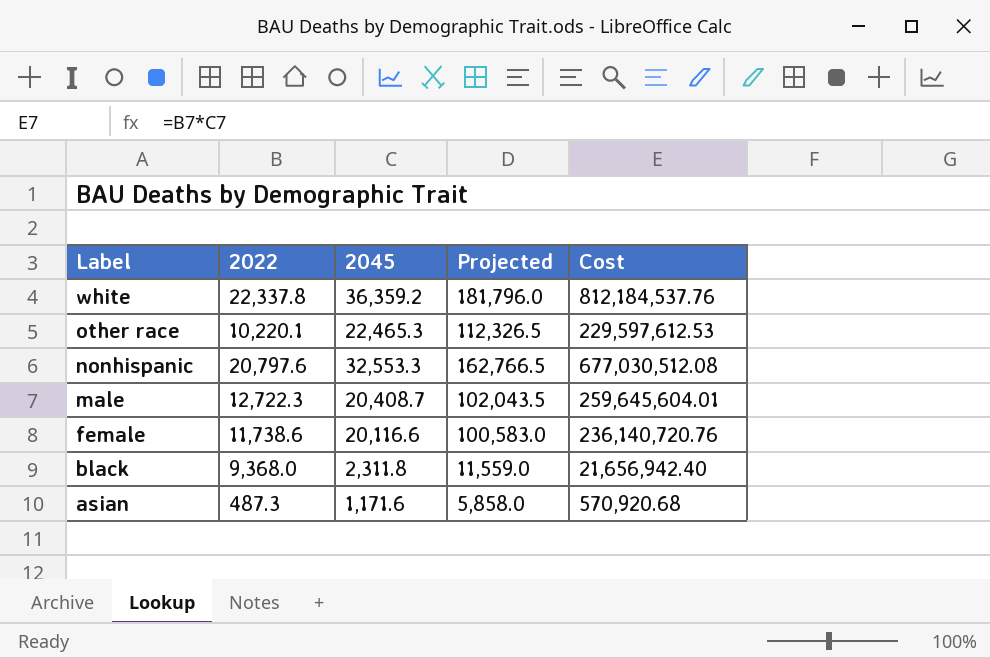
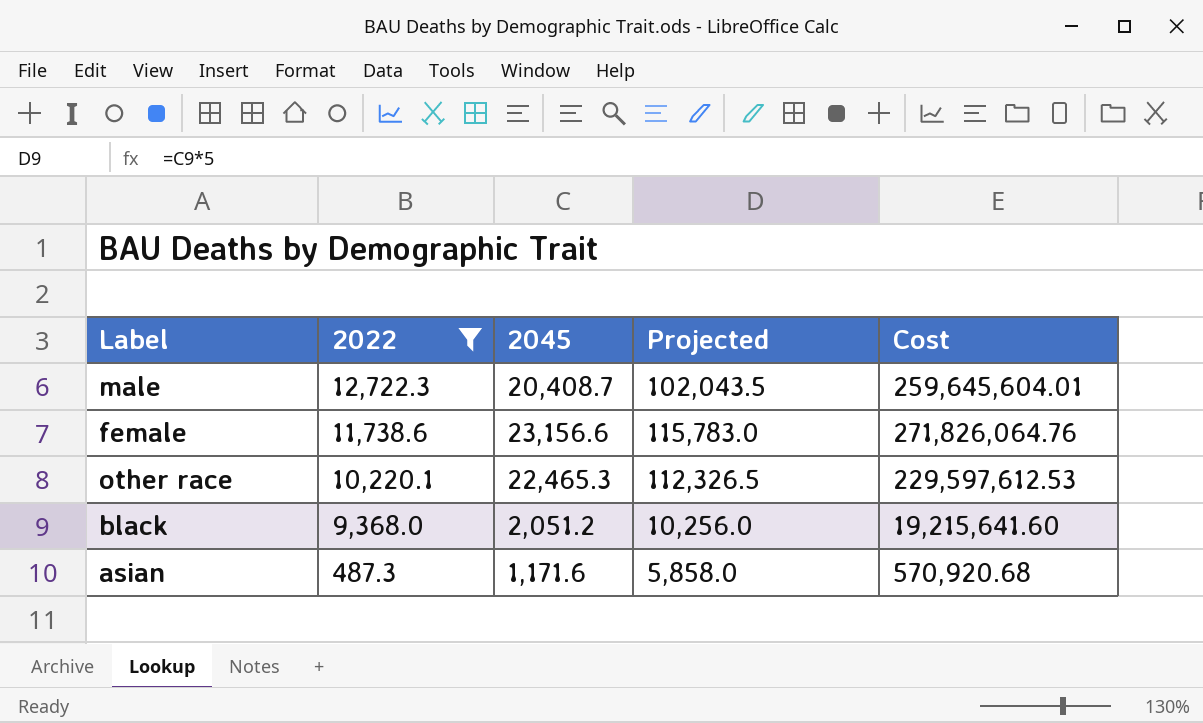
filter: none -> 2022 <= 12,722.3
row order: Label descending -> 2022 descending
female | 2045: 20,116.6 -> 23,156.6
female | Projected: 100,583.0 -> 115,783.0
female | Cost: 236,140,720.76 -> 271,826,064.76
black | 2045: 2,311.8 -> 2,051.2
black | Projected: 11,559.0 -> 10,256.0
black | Cost: 21,656,942.40 -> 19,215,641.60

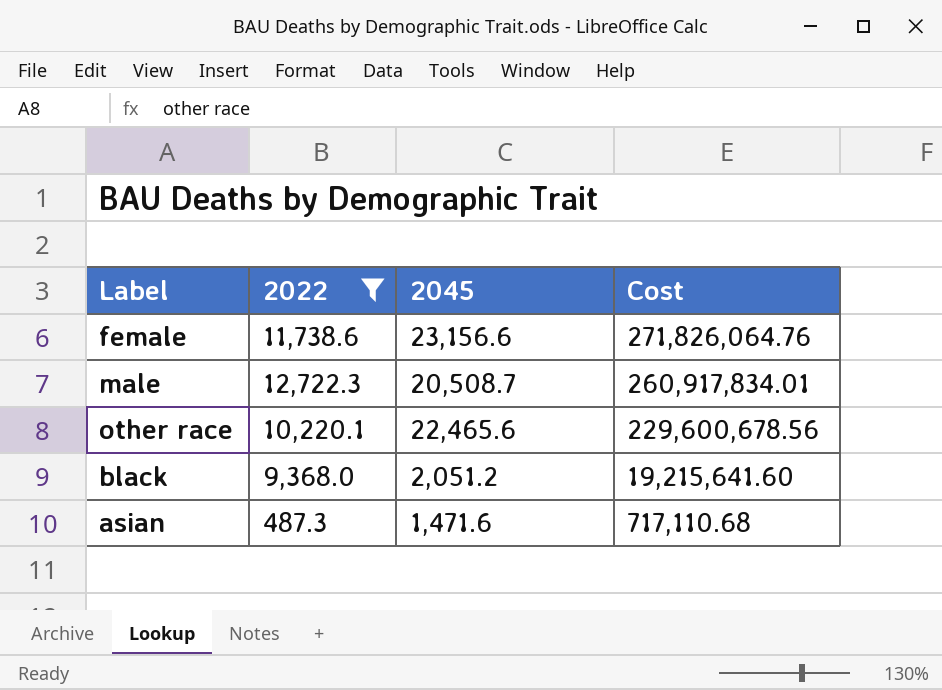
row order: 2022 descending -> Cost descending
column Projected | formula: [2045] * 5 -> none
male | 2045: 20,408.7 -> 20,508.7
male | Cost: 259,645,604.01 -> 260,917,834.01
other race | 2045: 22,465.3 -> 22,465.6
other race | Cost: 229,597,612.53 -> 229,600,678.56
asian | 2045: 1,171.6 -> 1,471.6
asian | Cost: 570,920.68 -> 717,110.68

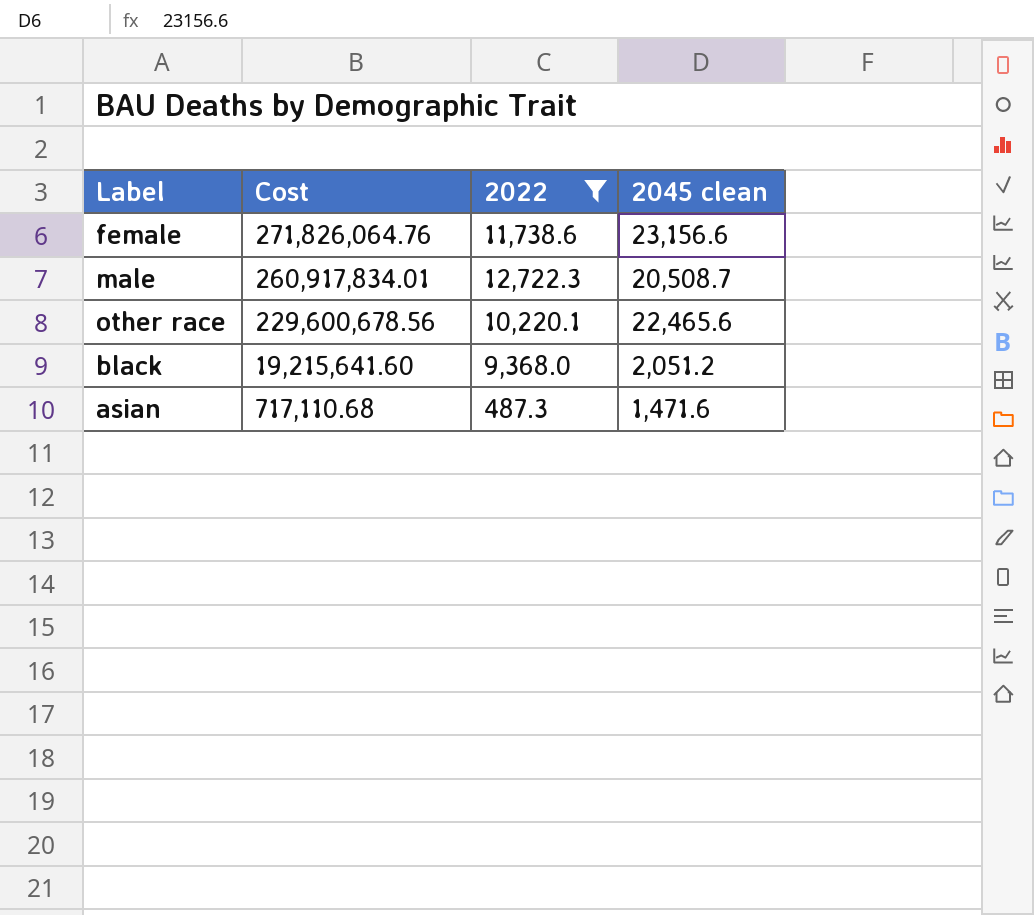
column Cost | position: 4 -> 2
column name: 2045 -> 2045 clean

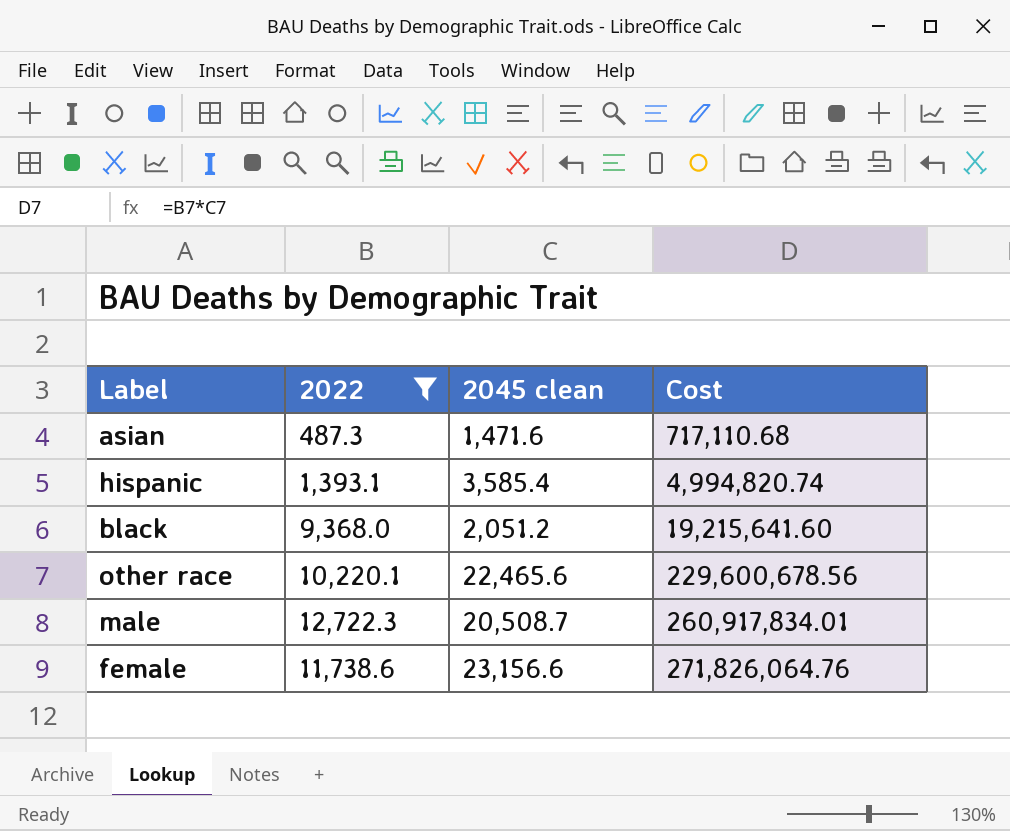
row order: Cost descending -> Cost ascending
column Cost | position: 2 -> 4
row hispanic: none -> 1,393.1 | 3,585.4 | 4,994,820.74

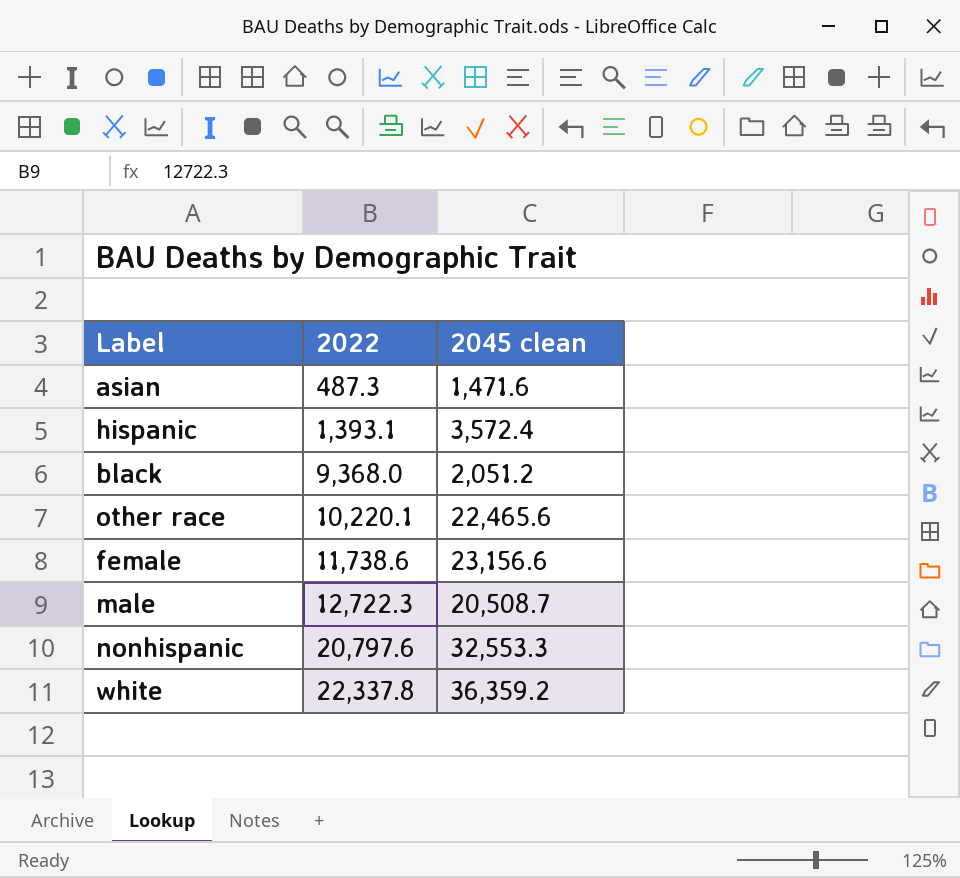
filter: 2022 <= 12,722.3 -> none
row order: Cost ascending -> 2022 ascending
column Cost | formula: [2022] * [2045 clean] -> none
hispanic | 2045 clean: 3,585.4 -> 3,572.4

